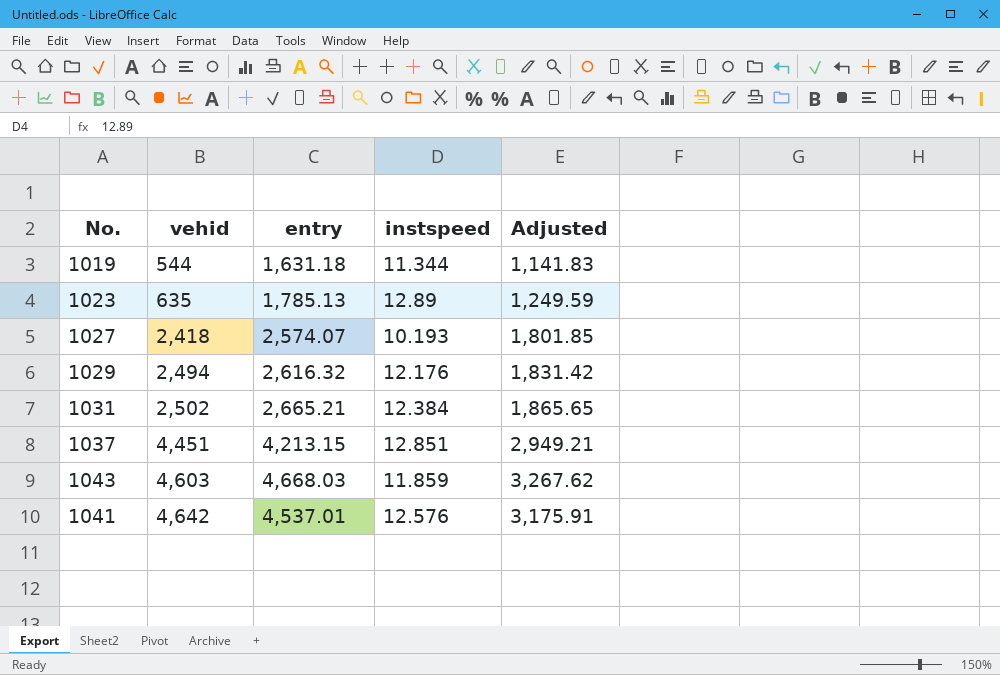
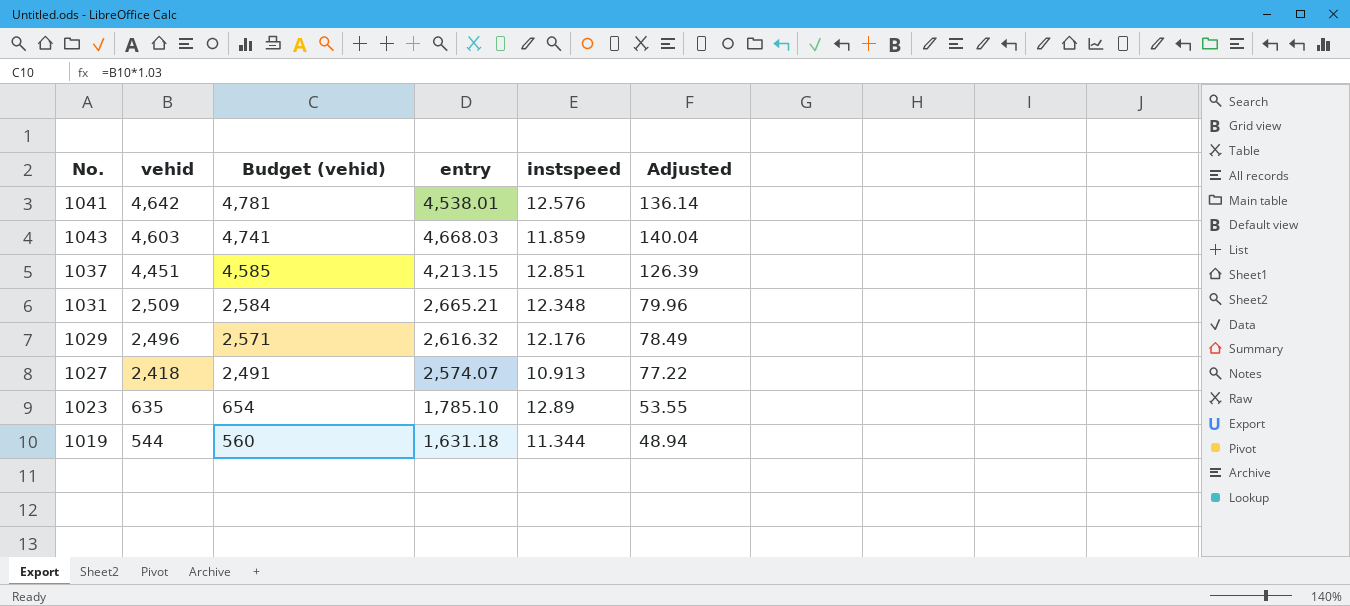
row order: vehid ascending -> vehid descending
column Budget (vehid) | formula: none -> [vehid] * 1.03
column Adjusted | formula: [entry] * 0.7 -> [entry] * 0.03
1041 | entry: 4,537.01 -> 4,538.01
1031 | vehid: 2,502 -> 2,509
1031 | instspeed: 12.384 -> 12.348
1029 | vehid: 2,494 -> 2,496
1027 | instspeed: 10.193 -> 10.913
1023 | entry: 1,785.13 -> 1,785.10

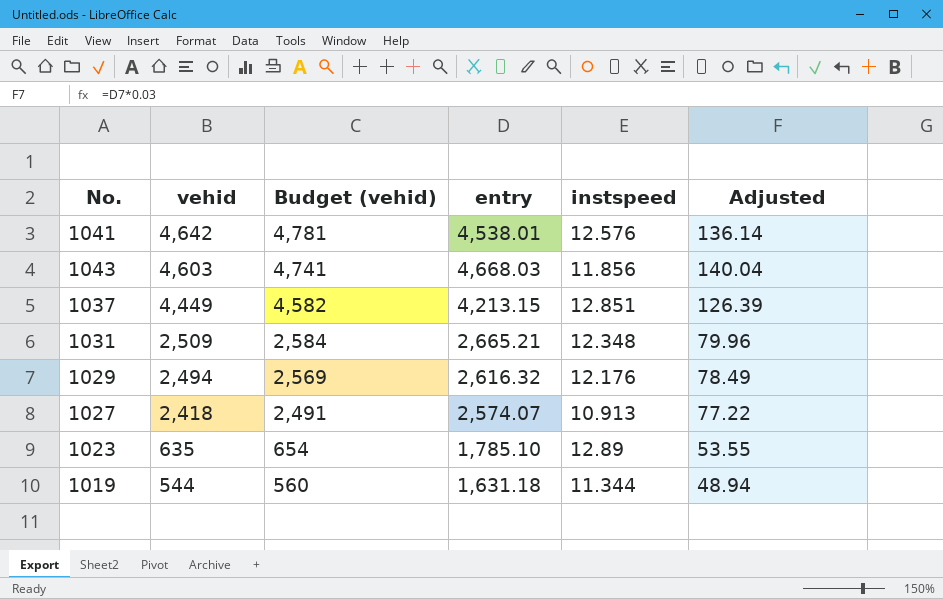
1043 | instspeed: 11.859 -> 11.856
1037 | vehid: 4,451 -> 4,449
1037 | Budget (vehid): 4,585 -> 4,582
1029 | vehid: 2,496 -> 2,494
1029 | Budget (vehid): 2,571 -> 2,569

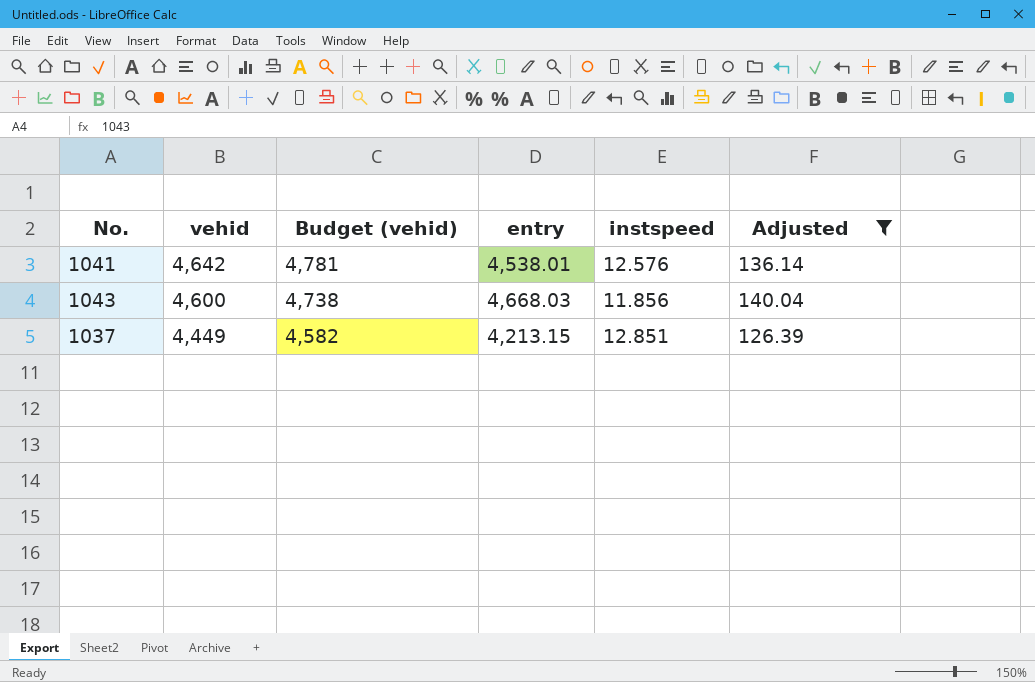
filter: none -> Adjusted >= 126.39
1043 | vehid: 4,603 -> 4,600
1043 | Budget (vehid): 4,741 -> 4,738

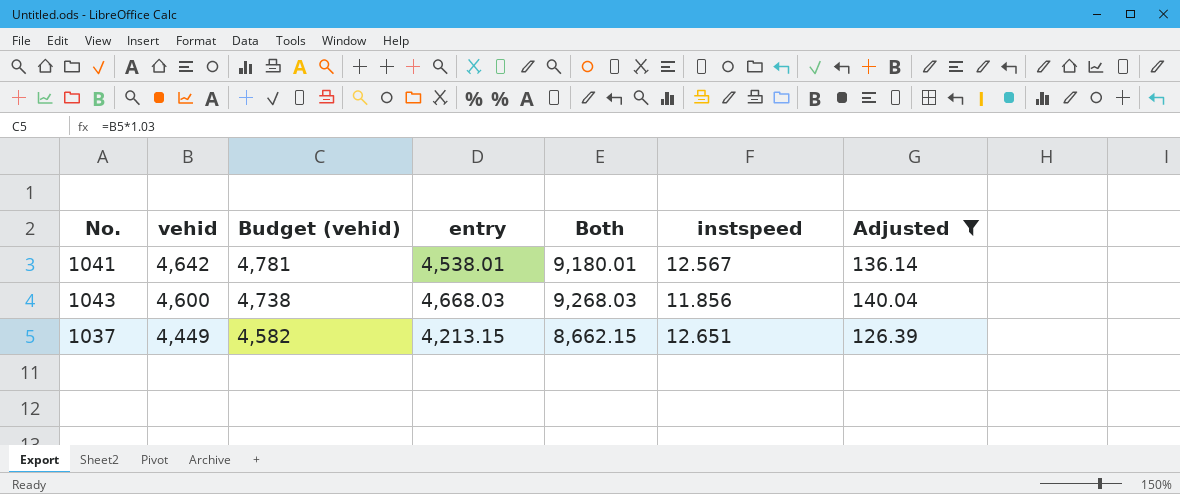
column Both | formula: none -> [vehid] + [entry]
1041 | instspeed: 12.576 -> 12.567
1037 | instspeed: 12.851 -> 12.651

